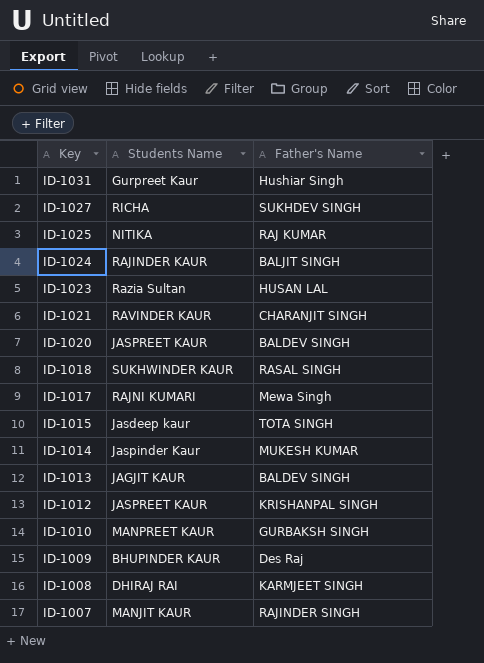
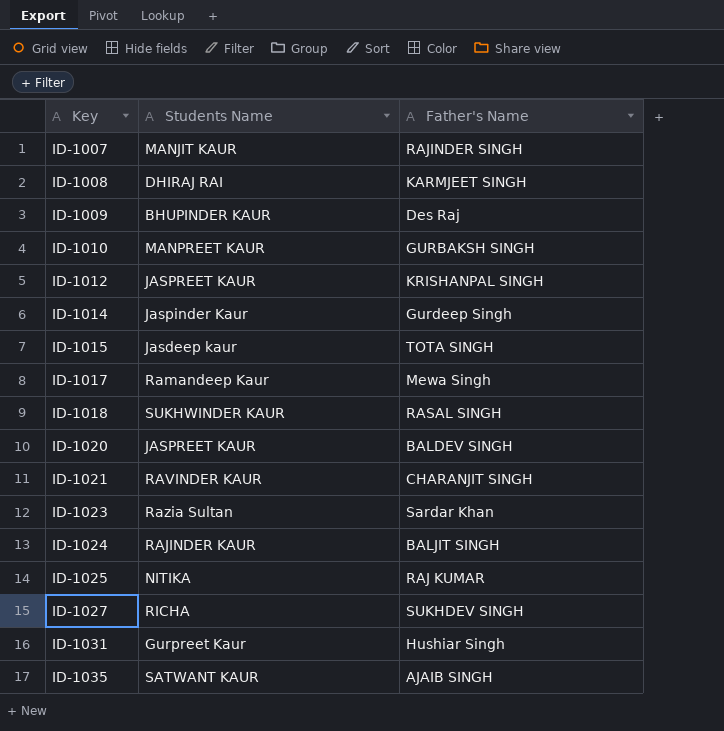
row order: Key descending -> Key ascending
row ID-1013: JAGJIT KAUR | BALDEV SINGH -> none
ID-1014 | Father's Name: MUKESH KUMAR -> Gurdeep Singh
ID-1017 | Students Name: RAJNI KUMARI -> Ramandeep Kaur
ID-1023 | Father's Name: HUSAN LAL -> Sardar Khan
row ID-1035: none -> SATWANT KAUR | AJAIB SINGH

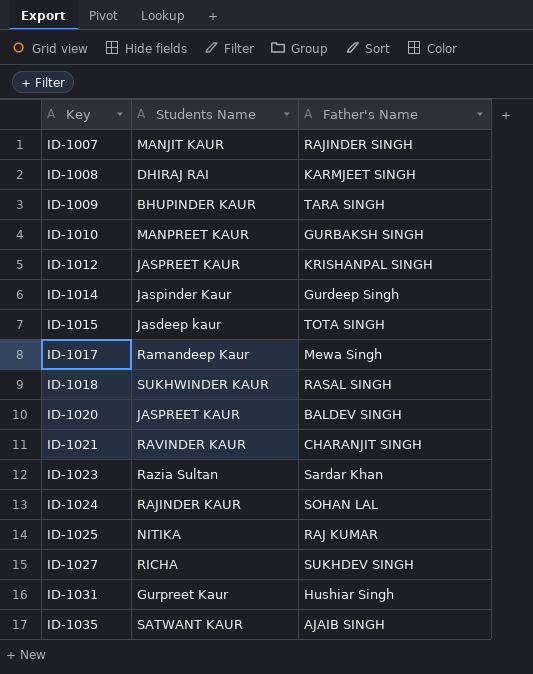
ID-1009 | Father's Name: Des Raj -> TARA SINGH
ID-1024 | Father's Name: BALJIT SINGH -> SOHAN LAL

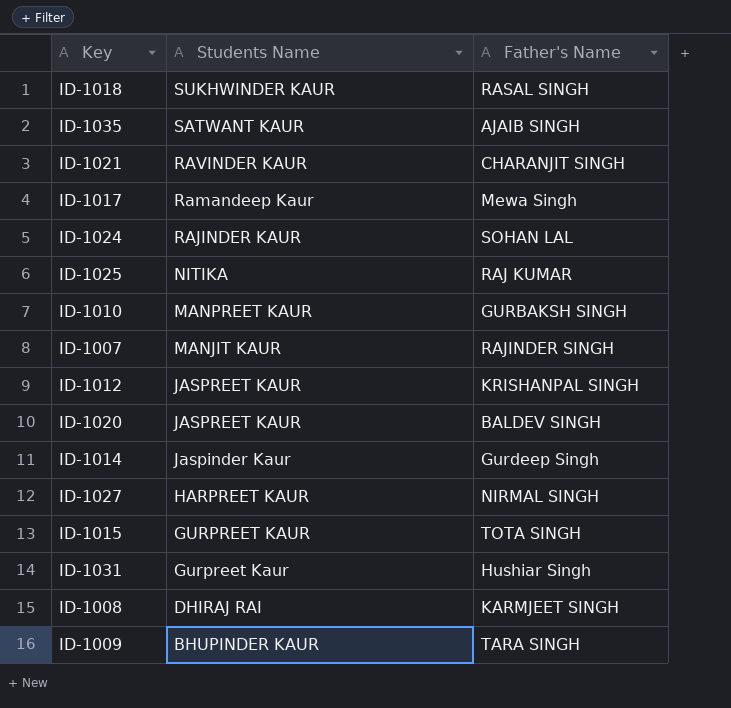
row order: Key ascending -> Students Name descending
row ID-1023: Razia Sultan | Sardar Khan -> none
ID-1027 | Students Name: RICHA -> HARPREET KAUR
ID-1027 | Father's Name: SUKHDEV SINGH -> NIRMAL SINGH
ID-1015 | Students Name: Jasdeep kaur -> GURPREET KAUR

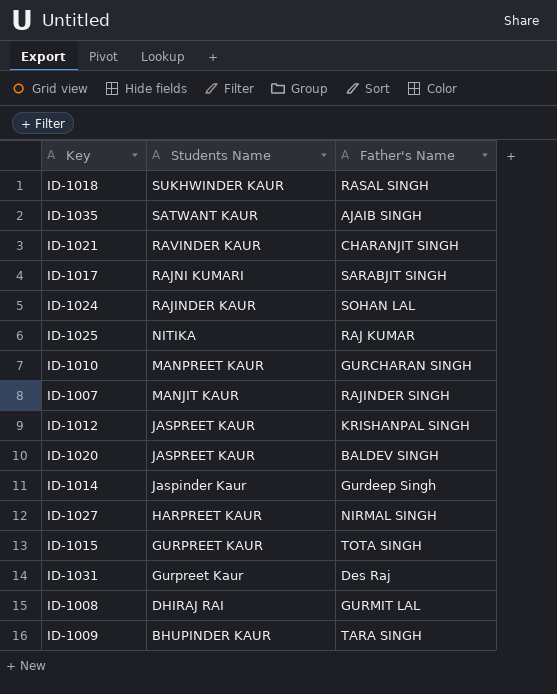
ID-1017 | Students Name: Ramandeep Kaur -> RAJNI KUMARI
ID-1017 | Father's Name: Mewa Singh -> SARABJIT SINGH
ID-1010 | Father's Name: GURBAKSH SINGH -> GURCHARAN SINGH
ID-1031 | Father's Name: Hushiar Singh -> Des Raj
ID-1008 | Father's Name: KARMJEET SINGH -> GURMIT LAL

